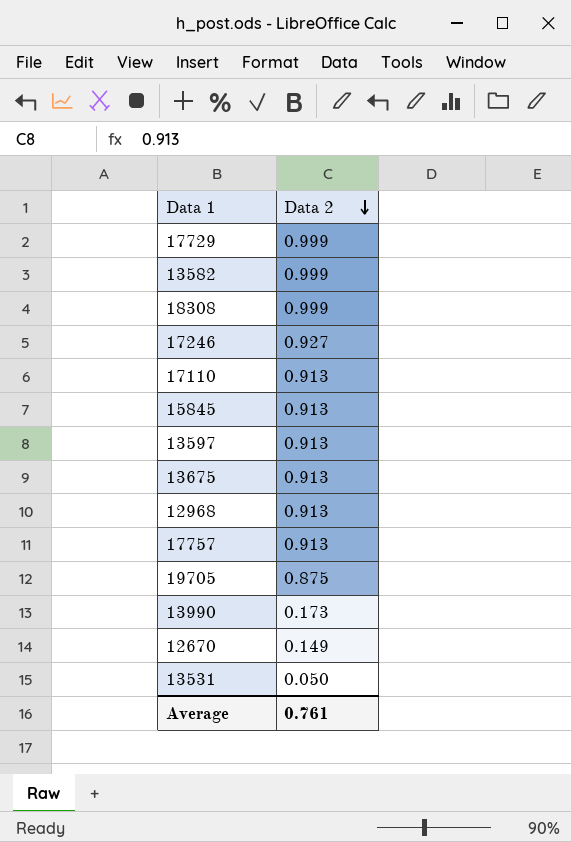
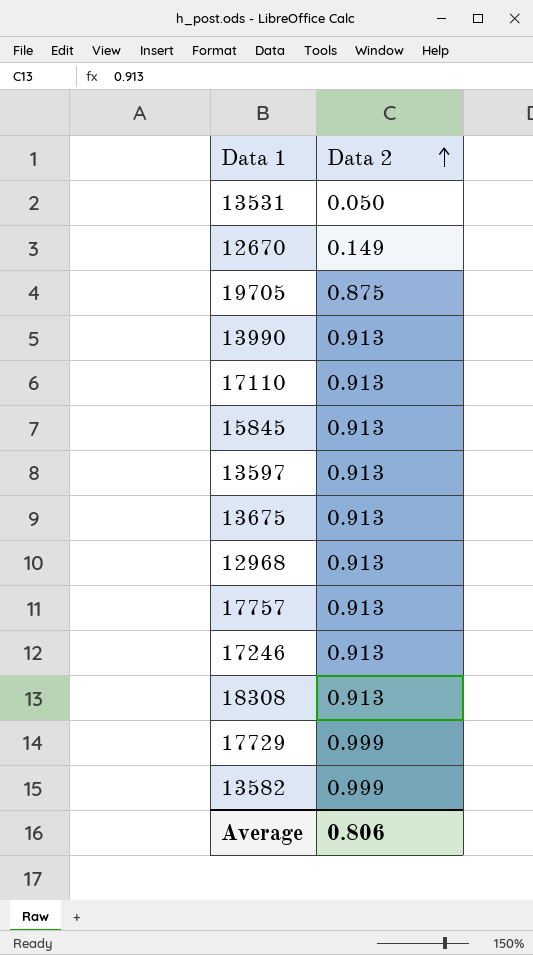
row order: Data 2 descending -> Data 2 ascending
13990 | Data 2: 0.173 -> 0.913
17246 | Data 2: 0.927 -> 0.913
18308 | Data 2: 0.999 -> 0.913
Average | Data 2: 0.761 -> 0.806

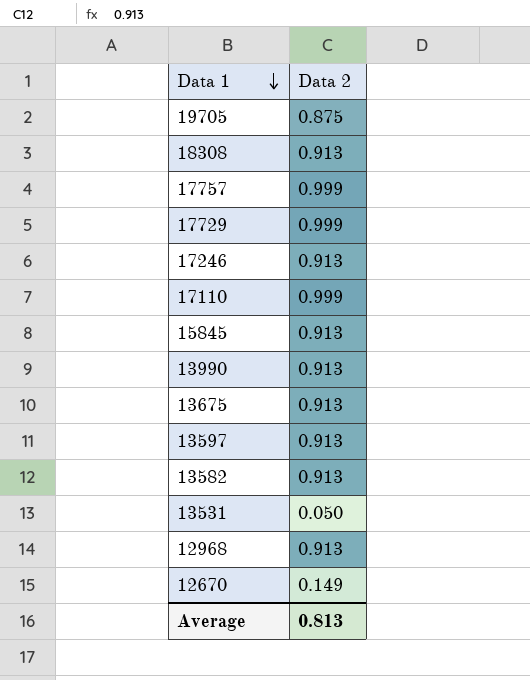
row order: Data 2 ascending -> Data 1 descending
17757 | Data 2: 0.913 -> 0.999
17110 | Data 2: 0.913 -> 0.999
13582 | Data 2: 0.999 -> 0.913
Average | Data 2: 0.806 -> 0.813

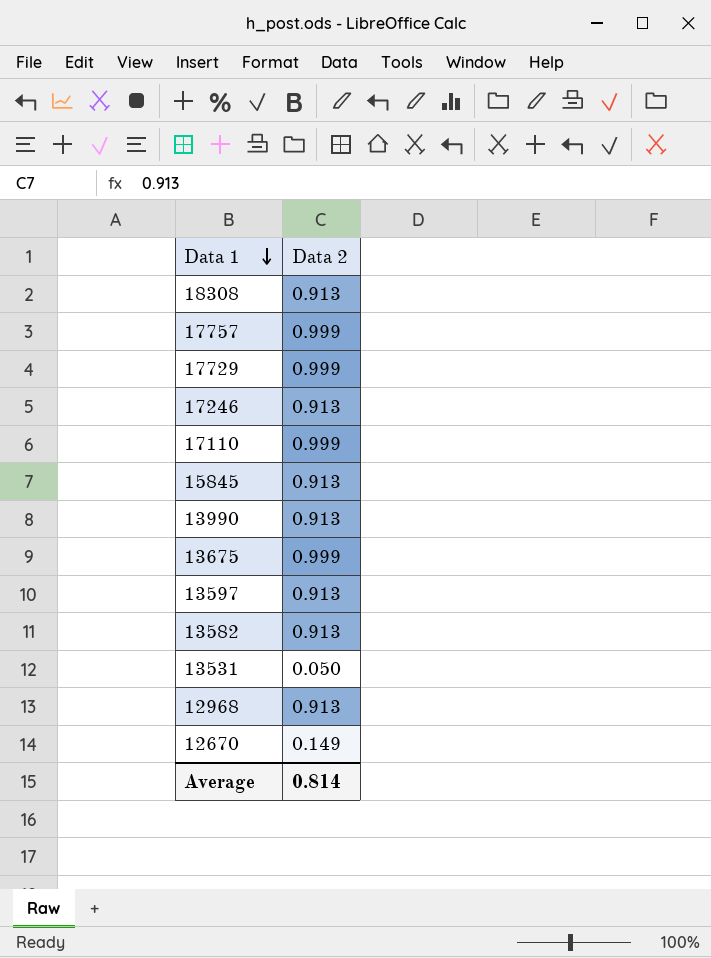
row 19705: 0.875 -> none
13675 | Data 2: 0.913 -> 0.999
Average | Data 2: 0.813 -> 0.814

